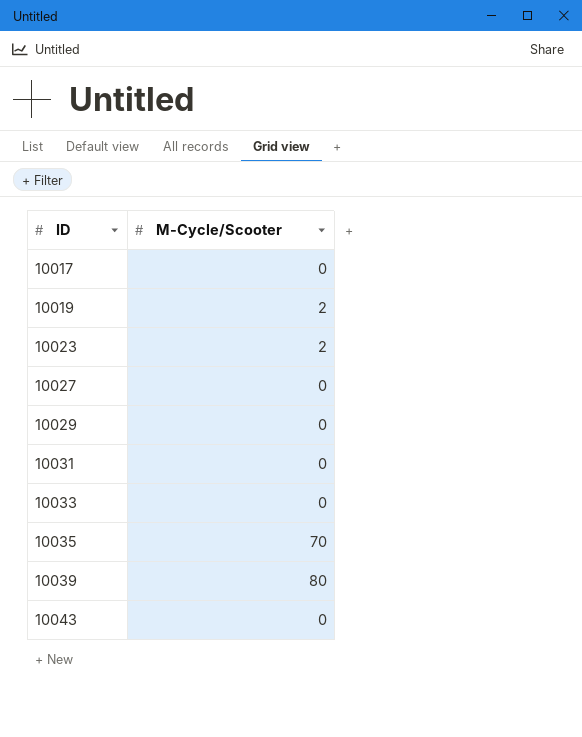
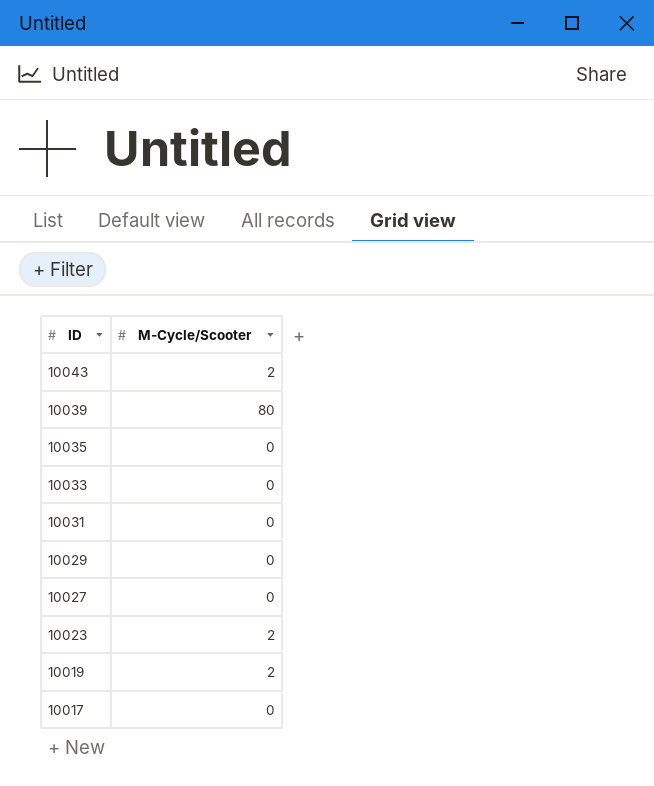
row order: ID ascending -> ID descending
10043 | M-Cycle/Scooter: 0 -> 2
10035 | M-Cycle/Scooter: 70 -> 0

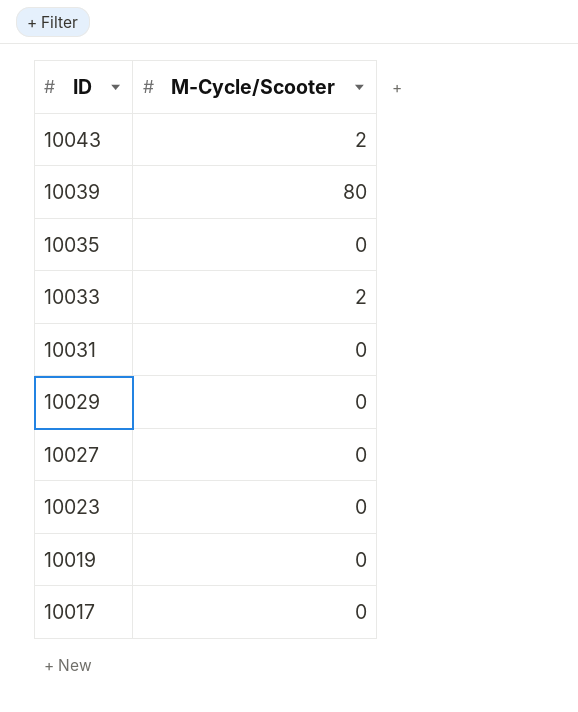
10033 | M-Cycle/Scooter: 0 -> 2
10023 | M-Cycle/Scooter: 2 -> 0
10019 | M-Cycle/Scooter: 2 -> 0

